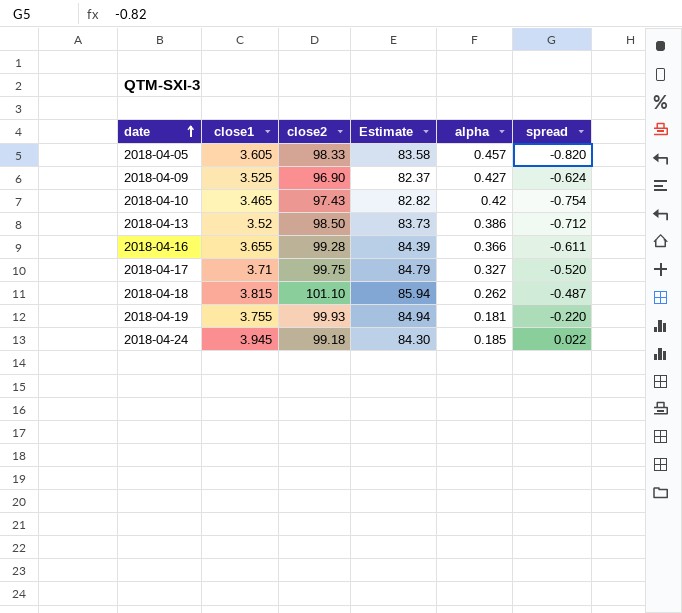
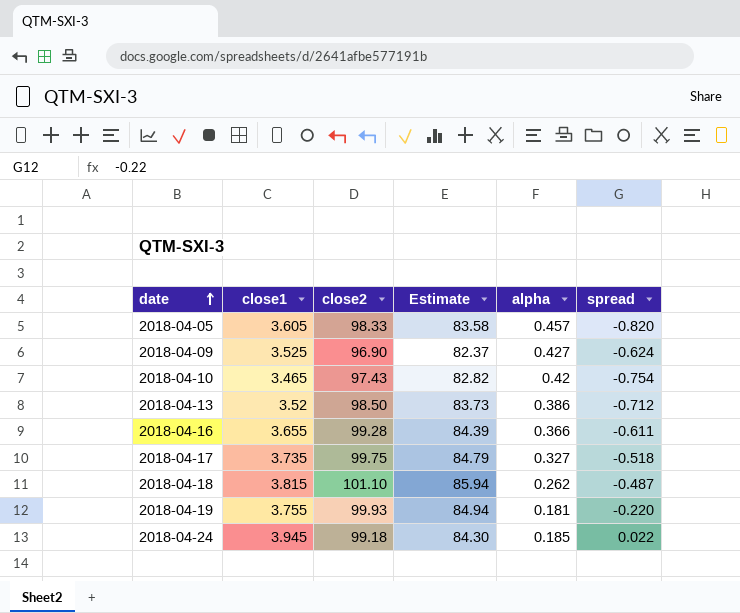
2018-04-17 | close1: 3.71 -> 3.735
2018-04-17 | spread: -0.520 -> -0.518

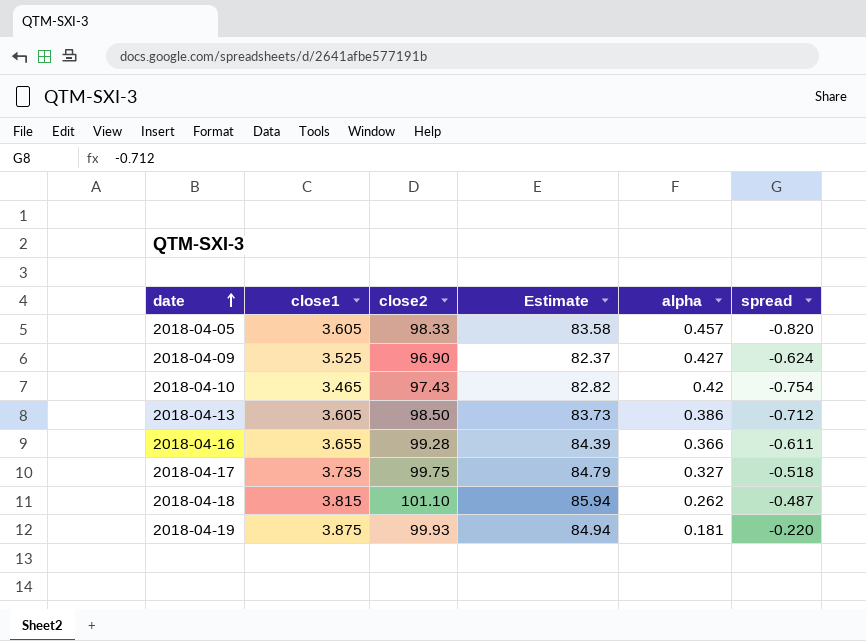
row 2018-04-24: 3.945 | 99.18 | 84.30 | 0.185 | 0.022 -> none
2018-04-13 | close1: 3.52 -> 3.605
2018-04-19 | close1: 3.755 -> 3.875

